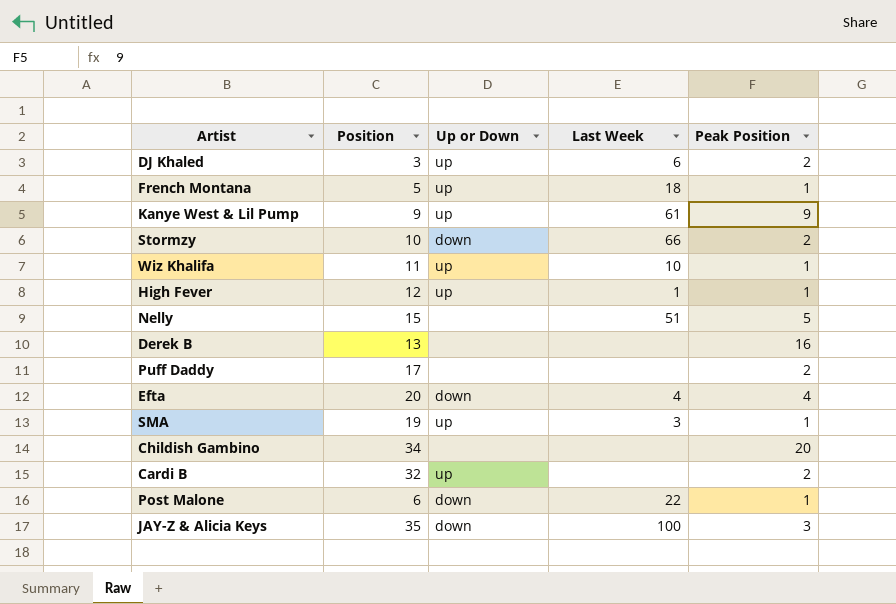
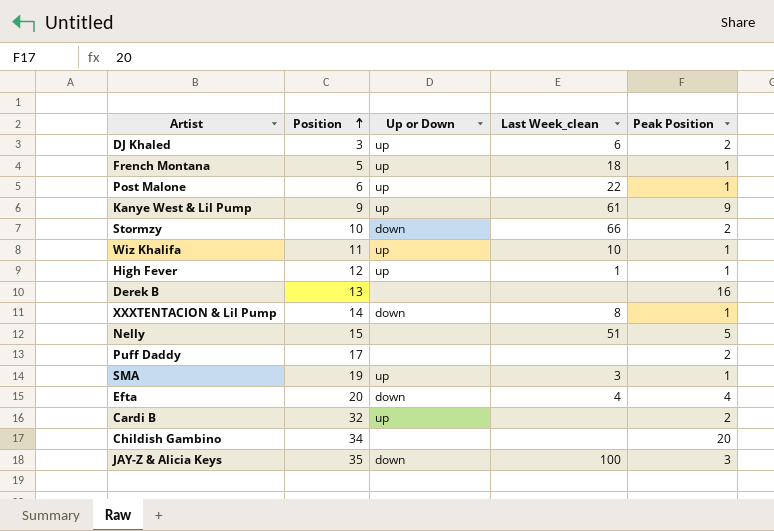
row order: none -> Position ascending
column name: Last Week -> Last Week_clean
Post Malone | Up or Down: down -> up
row XXXTENTACION & Lil Pump: none -> 14 | down | 8 | 1

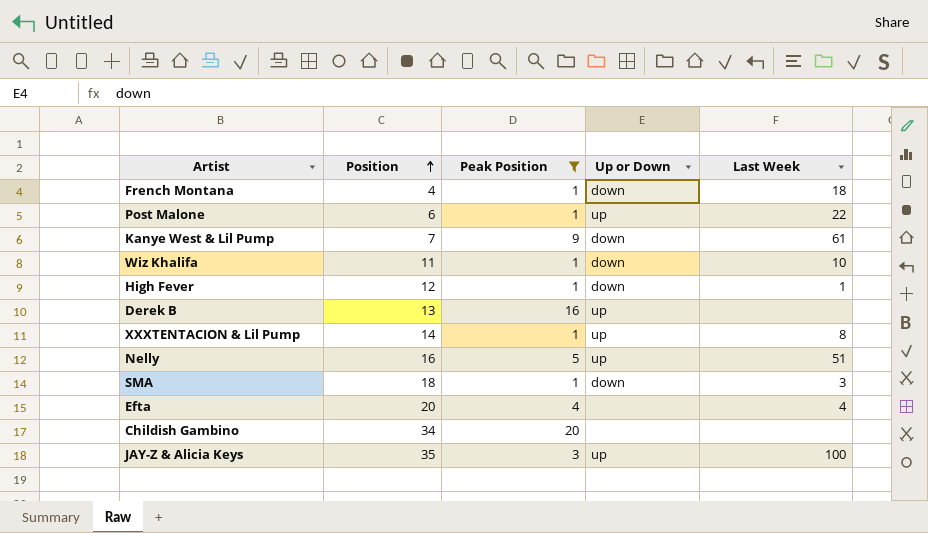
filter: none -> Peak Position != 2
column Peak Position | position: 5 -> 3
column name: Last Week_clean -> Last Week
French Montana | Position: 5 -> 4
French Montana | Up or Down: up -> down
Kanye West & Lil Pump | Position: 9 -> 7
Kanye West & Lil Pump | Up or Down: up -> down
Wiz Khalifa | Up or Down: up -> down
High Fever | Up or Down: up -> down
Derek B | Up or Down: none -> up
XXXTENTACION & Lil Pump | Up or Down: down -> up
Nelly | Position: 15 -> 16
Nelly | Up or Down: none -> up
SMA | Position: 19 -> 18
SMA | Up or Down: up -> down
Efta | Up or Down: down -> none
JAY-Z & Alicia Keys | Up or Down: down -> up

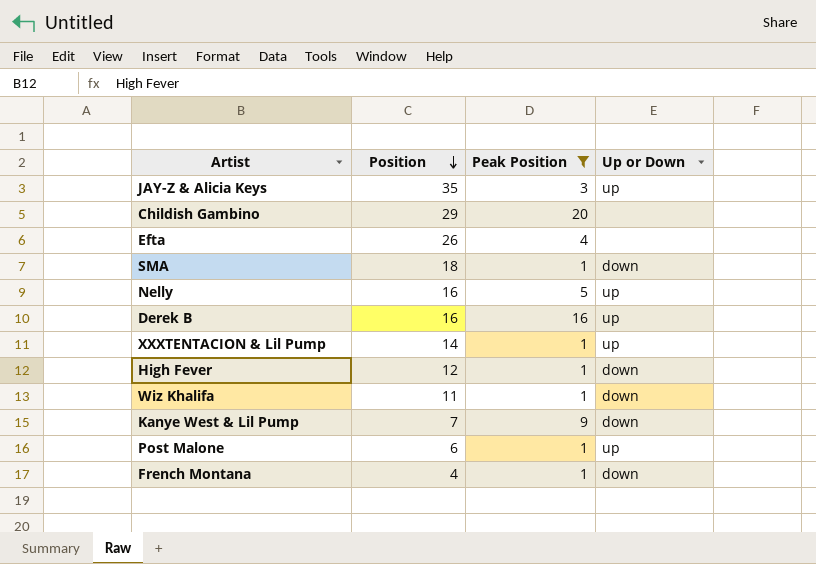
row order: Position ascending -> Position descending
column Last Week | position: 5 -> none
Childish Gambino | Position: 34 -> 29
Efta | Position: 20 -> 26
Derek B | Position: 13 -> 16

